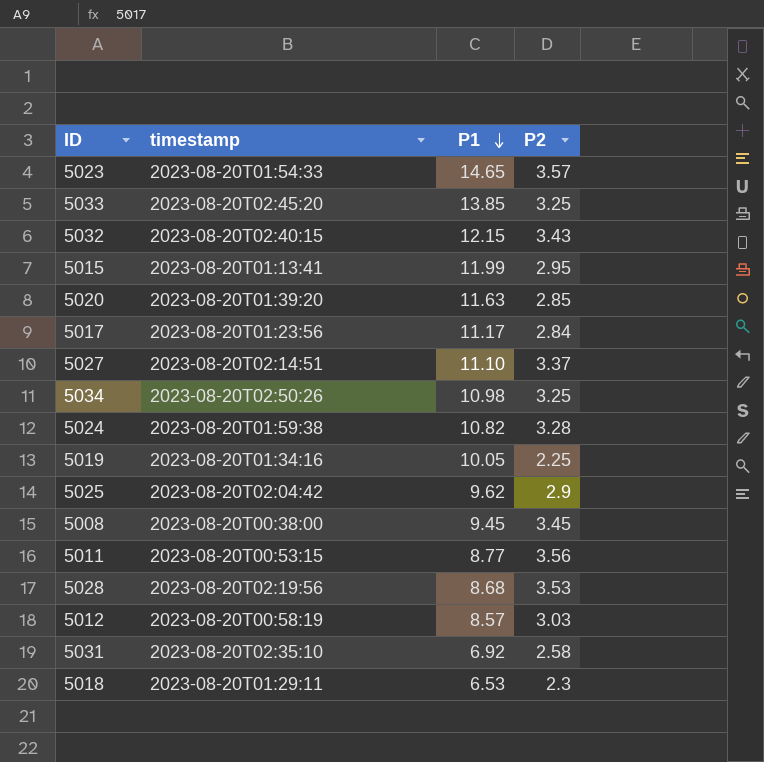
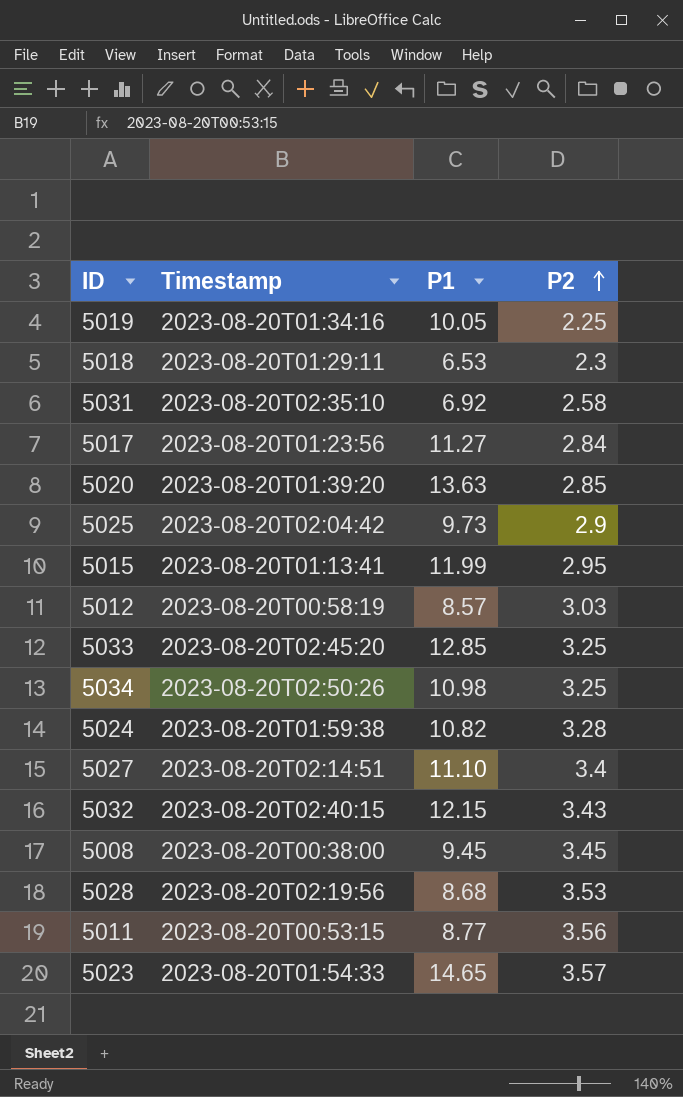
row order: P1 descending -> P2 ascending
column name: timestamp -> Timestamp
5017 | P1: 11.17 -> 11.27
5020 | P1: 11.63 -> 13.63
5025 | P1: 9.62 -> 9.73
5033 | P1: 13.85 -> 12.85
5027 | P2: 3.37 -> 3.4

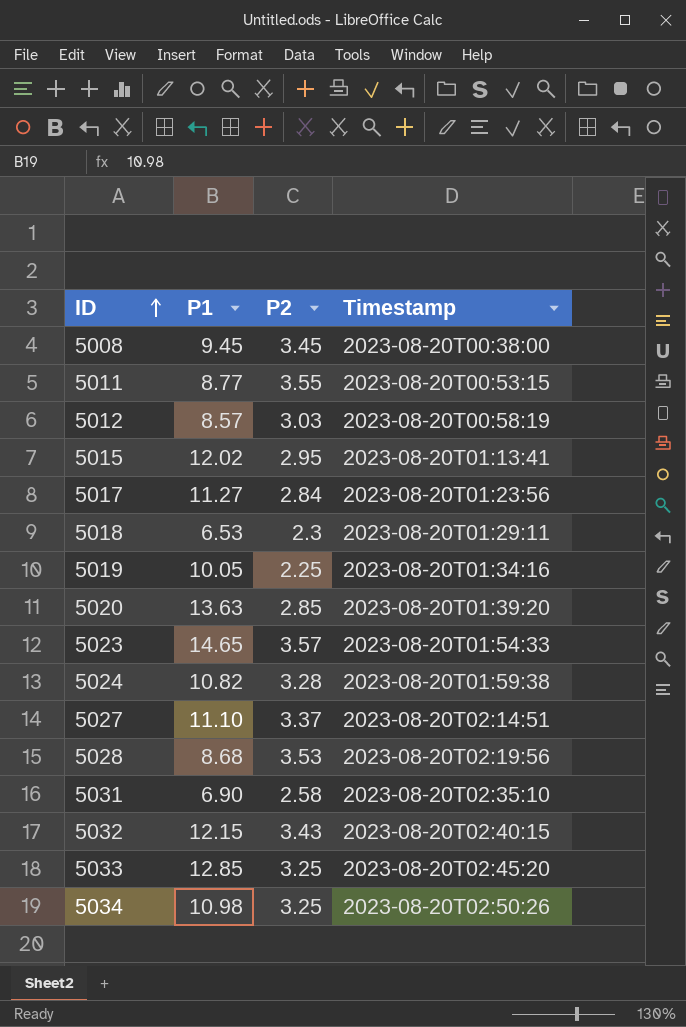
row order: P2 ascending -> ID ascending
column Timestamp | position: 2 -> 4
row 5025: 2023-08-20T02:04:42 | 9.73 | 2.9 -> none
5011 | P2: 3.56 -> 3.55
5015 | P1: 11.99 -> 12.02
5027 | P2: 3.4 -> 3.37
5031 | P1: 6.92 -> 6.90

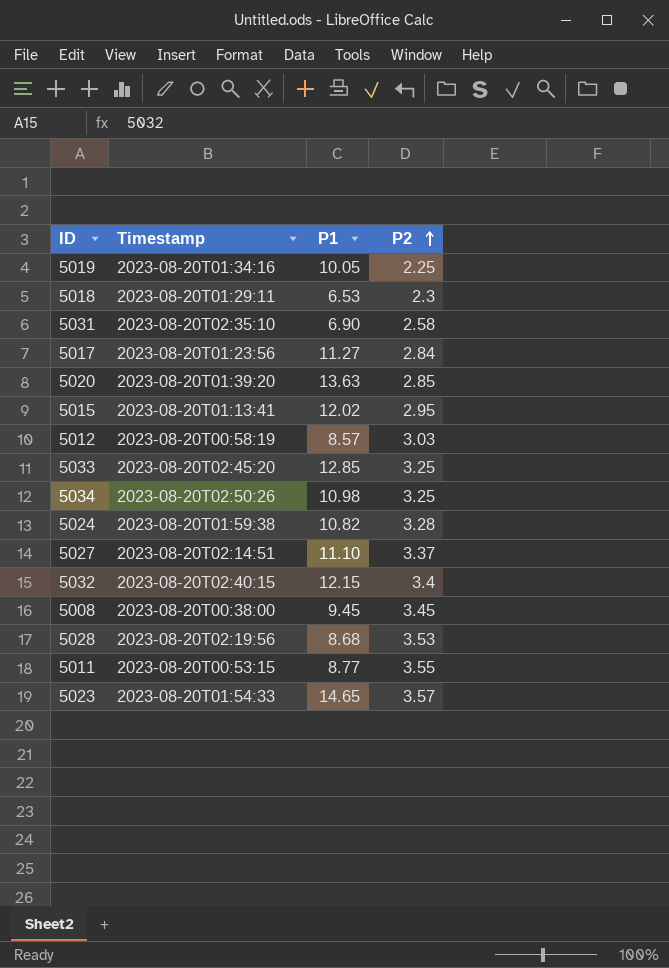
row order: ID ascending -> P2 ascending
column Timestamp | position: 4 -> 2
5032 | P2: 3.43 -> 3.4

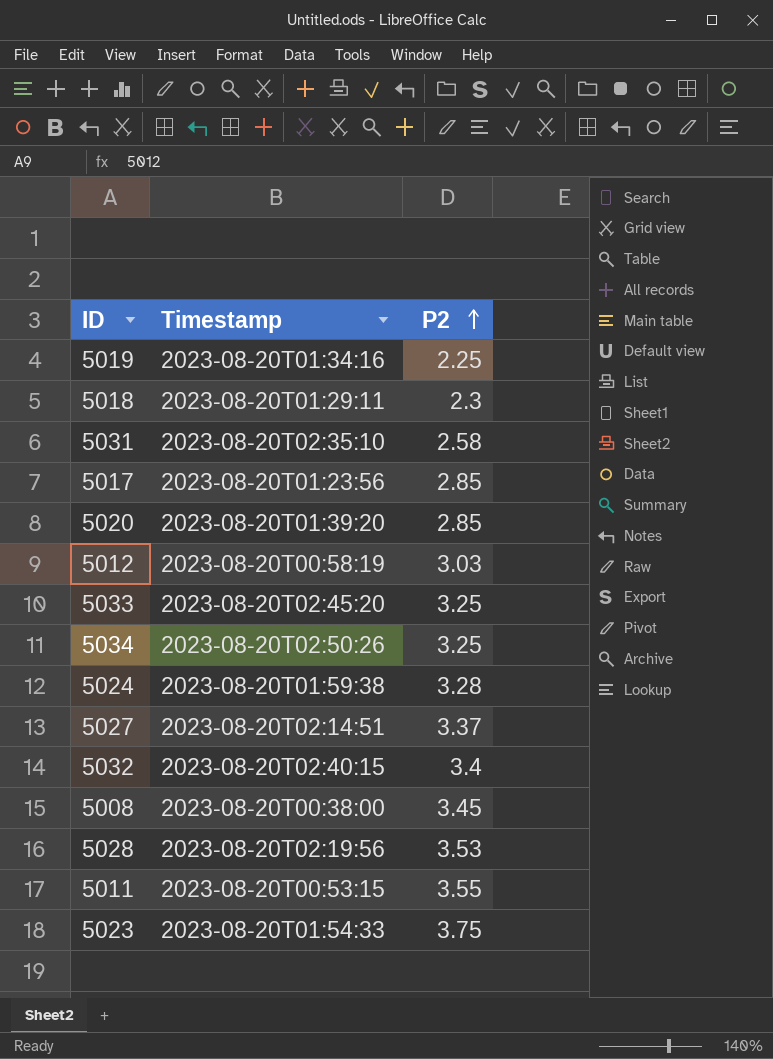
column P1 | position: 3 -> none
row 5015: 2023-08-20T01:13:41 | 12.02 | 2.95 -> none
5017 | P2: 2.84 -> 2.85
5023 | P2: 3.57 -> 3.75

